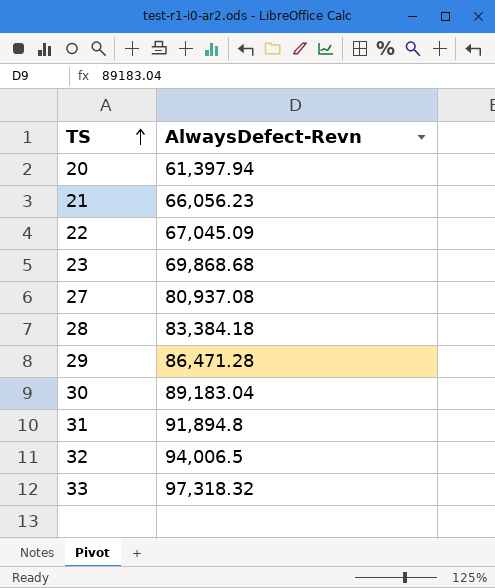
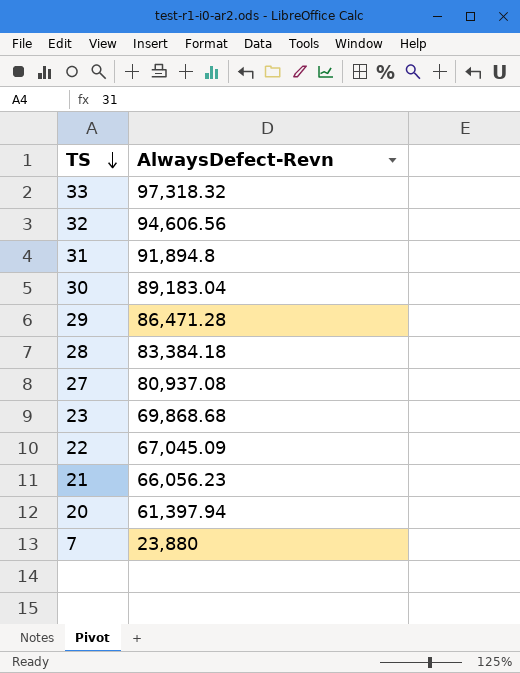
row order: TS ascending -> TS descending
32 | AlwaysDefect-Revn: 94,006.5 -> 94,606.56
row 7: none -> 23,880

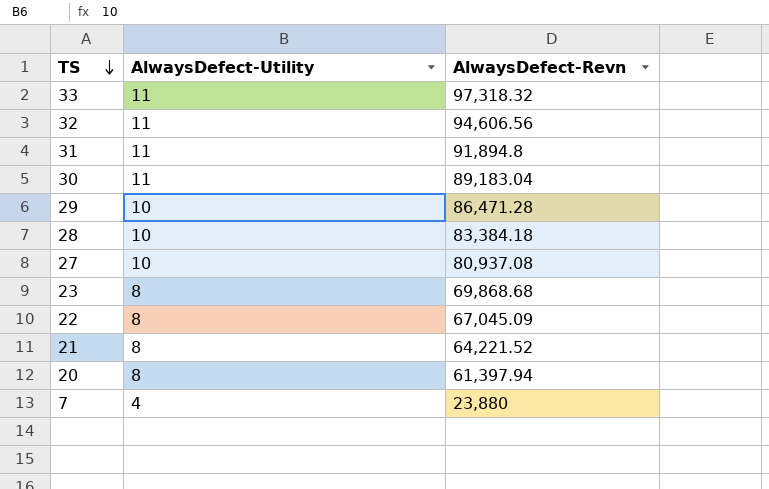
column AlwaysDefect-Utility | position: none -> 2
21 | AlwaysDefect-Revn: 66,056.23 -> 64,221.52

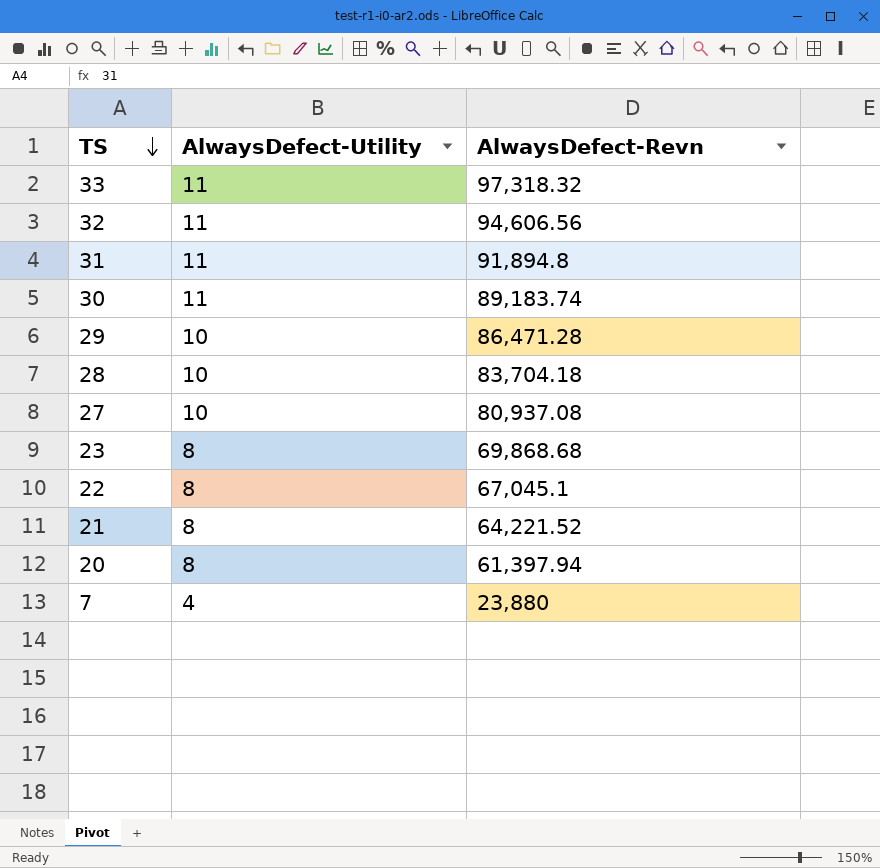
30 | AlwaysDefect-Revn: 89,183.04 -> 89,183.74
28 | AlwaysDefect-Revn: 83,384.18 -> 83,704.18
22 | AlwaysDefect-Revn: 67,045.09 -> 67,045.1

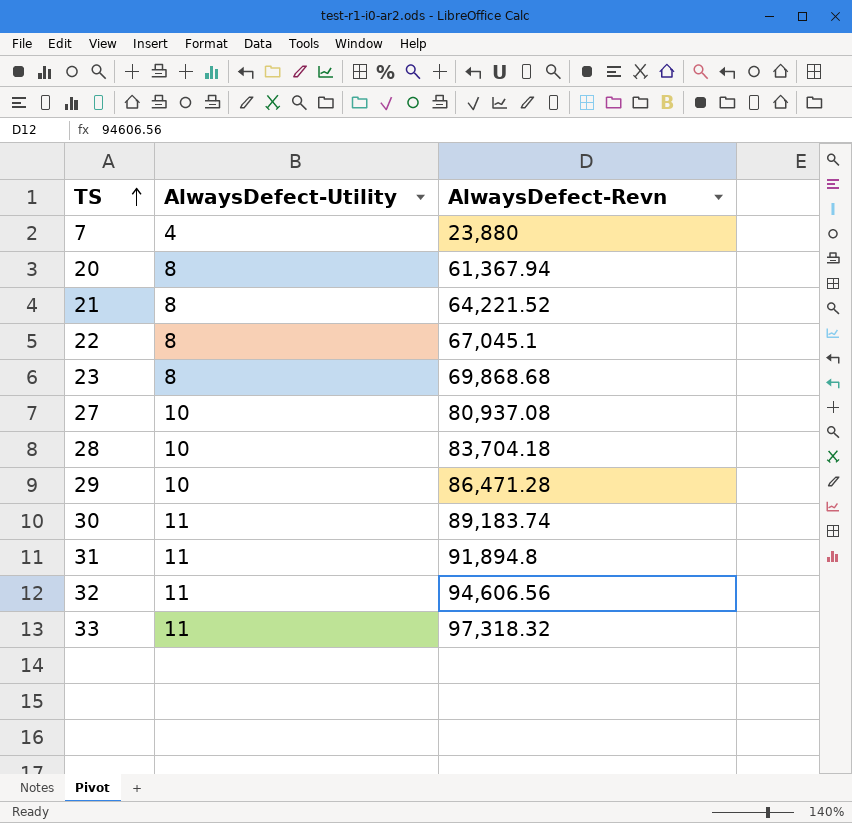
row order: TS descending -> TS ascending
20 | AlwaysDefect-Revn: 61,397.94 -> 61,367.94

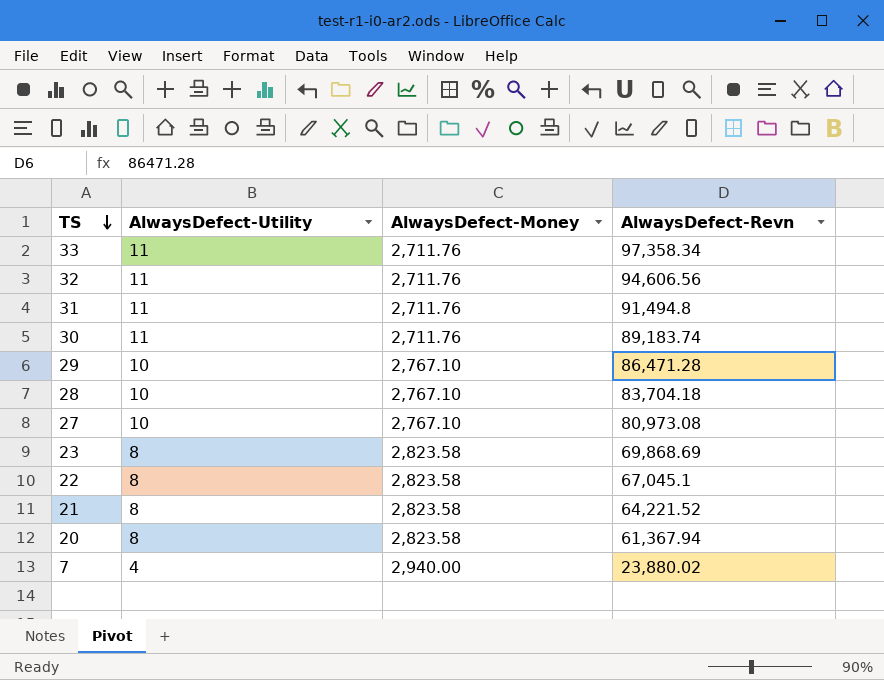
row order: TS ascending -> TS descending
column AlwaysDefect-Money | position: none -> 3
33 | AlwaysDefect-Revn: 97,318.32 -> 97,358.34
31 | AlwaysDefect-Revn: 91,894.8 -> 91,494.8
27 | AlwaysDefect-Revn: 80,937.08 -> 80,973.08
23 | AlwaysDefect-Revn: 69,868.68 -> 69,868.69
7 | AlwaysDefect-Revn: 23,880 -> 23,880.02

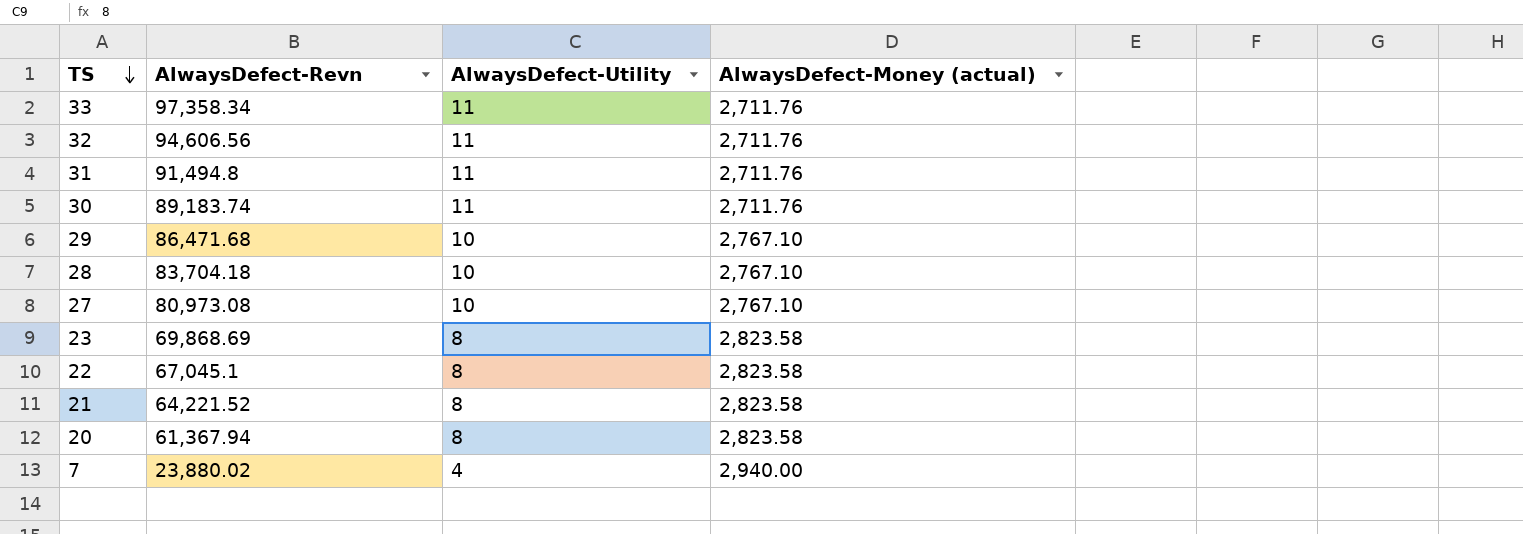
column AlwaysDefect-Revn | position: 4 -> 2
column name: AlwaysDefect-Money -> AlwaysDefect-Money (actual)
29 | AlwaysDefect-Revn: 86,471.28 -> 86,471.68

